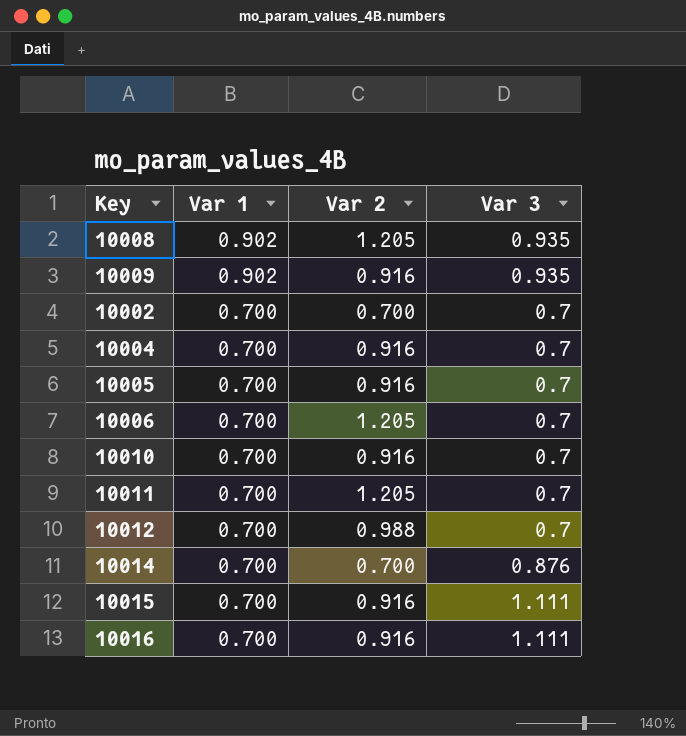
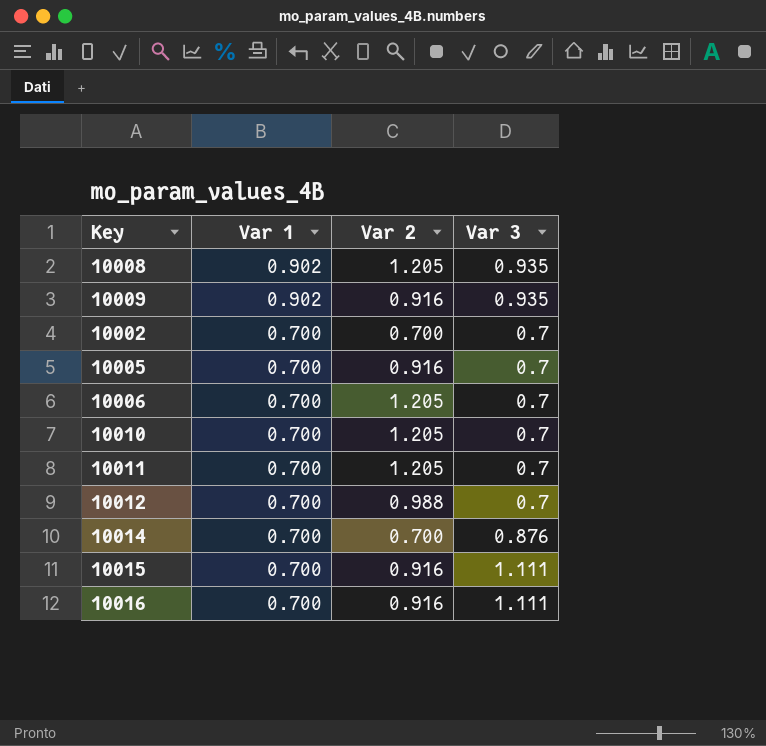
row 10004: 0.700 | 0.916 | 0.7 -> none
10010 | Var 2: 0.916 -> 1.205

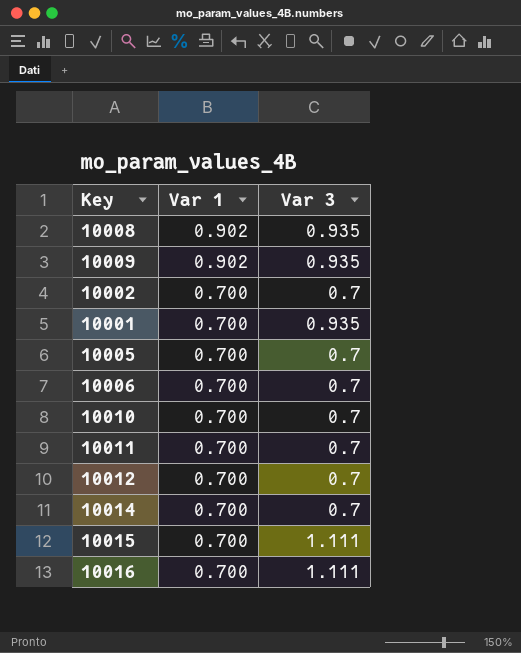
column Var 2 | position: 3 -> none
row 10001: none -> 0.700 | 0.935
10014 | Var 3: 0.876 -> 0.7

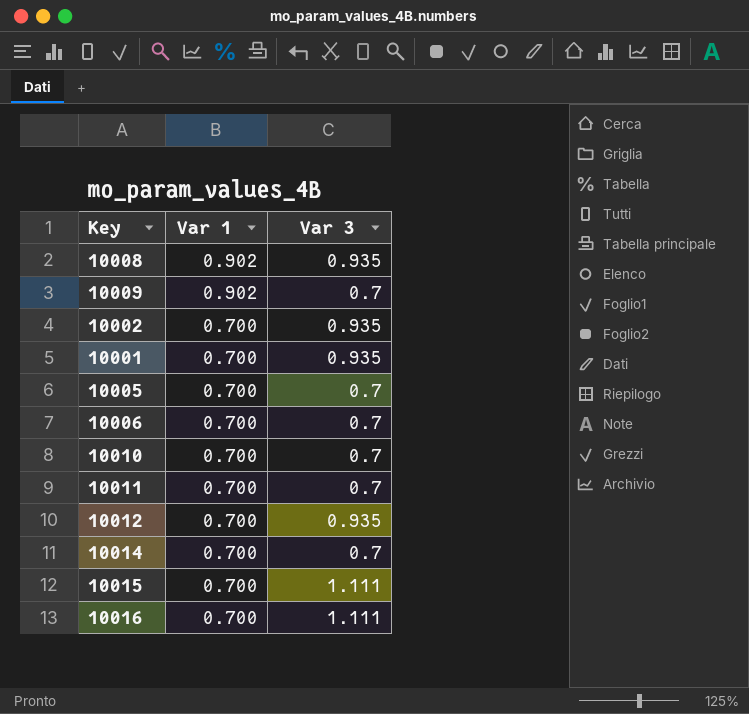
10009 | Var 3: 0.935 -> 0.7
10002 | Var 3: 0.7 -> 0.935
10012 | Var 3: 0.7 -> 0.935

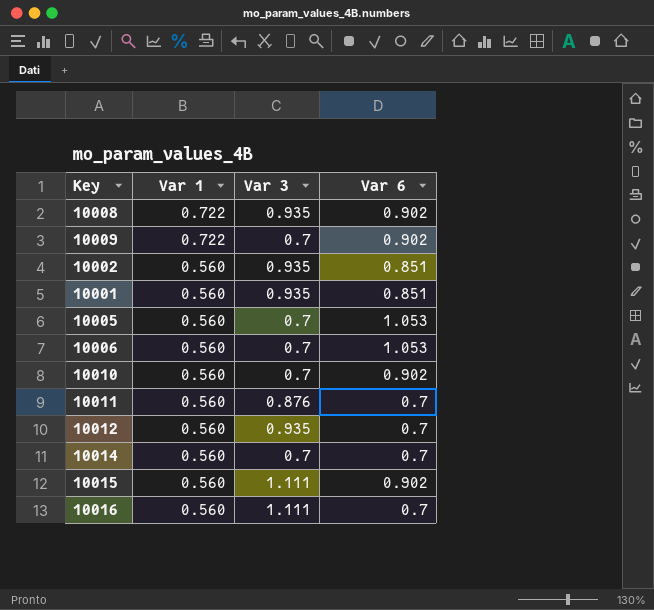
column Var 6 | position: none -> 4
10008 | Var 1: 0.902 -> 0.722
10009 | Var 1: 0.902 -> 0.722
10002 | Var 1: 0.700 -> 0.560
10001 | Var 1: 0.700 -> 0.560
10005 | Var 1: 0.700 -> 0.560
10006 | Var 1: 0.700 -> 0.560
10010 | Var 1: 0.700 -> 0.560
10011 | Var 1: 0.700 -> 0.560
10011 | Var 3: 0.7 -> 0.876
10012 | Var 1: 0.700 -> 0.560
10014 | Var 1: 0.700 -> 0.560
10015 | Var 1: 0.700 -> 0.560
10016 | Var 1: 0.700 -> 0.560

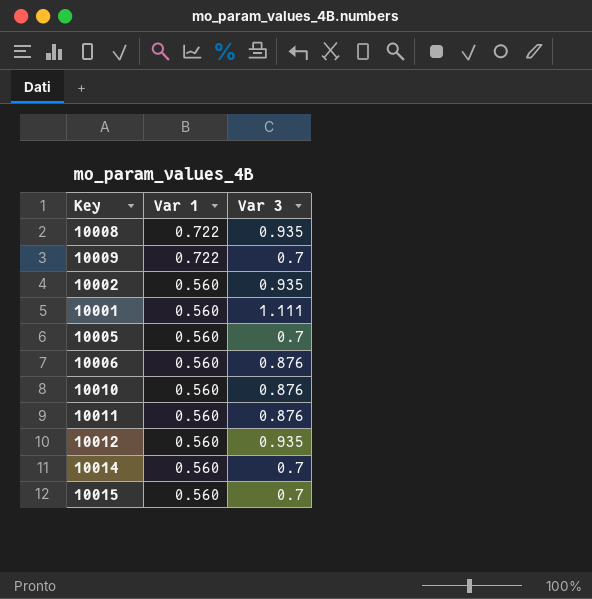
column Var 6 | position: 4 -> none
row 10016: 0.560 | 1.111 | 0.7 -> none
10001 | Var 3: 0.935 -> 1.111
10006 | Var 3: 0.7 -> 0.876
10010 | Var 3: 0.7 -> 0.876
10015 | Var 3: 1.111 -> 0.7

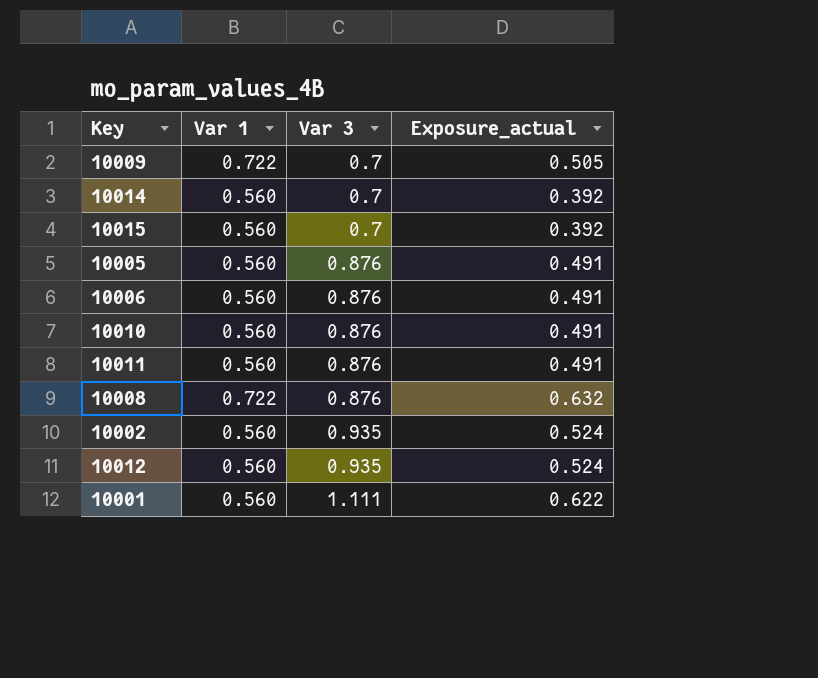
row order: Var 1 descending -> Var 3 ascending
column Exposure_actual | formula: none -> [Var 1] * [Var 3]
10005 | Var 3: 0.7 -> 0.876
10008 | Var 3: 0.935 -> 0.876

